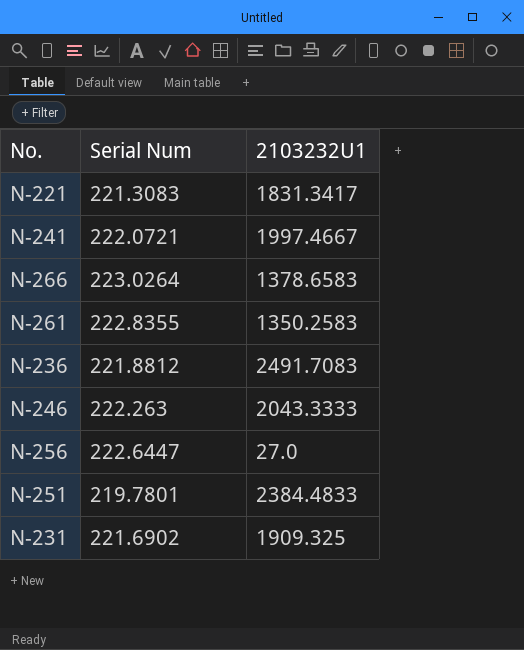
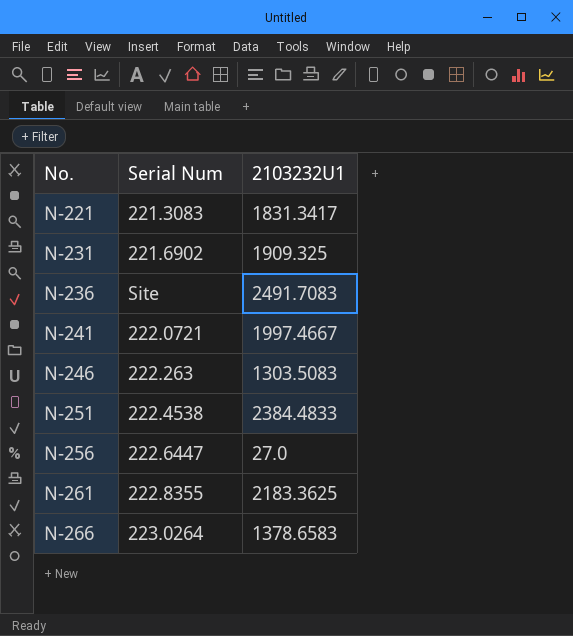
row order: none -> No. ascending
N-236 | Serial Num: 221.8812 -> Site
N-246 | 2103232U1: 2043.3333 -> 1303.5083
N-251 | Serial Num: 219.7801 -> 222.4538
N-261 | 2103232U1: 1350.2583 -> 2183.3625

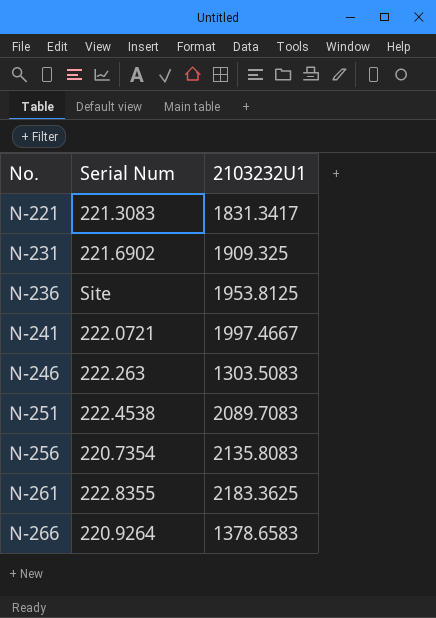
N-236 | 2103232U1: 2491.7083 -> 1953.8125
N-251 | 2103232U1: 2384.4833 -> 2089.7083
N-256 | Serial Num: 222.6447 -> 220.7354
N-256 | 2103232U1: 27.0 -> 2135.8083
N-266 | Serial Num: 223.0264 -> 220.9264

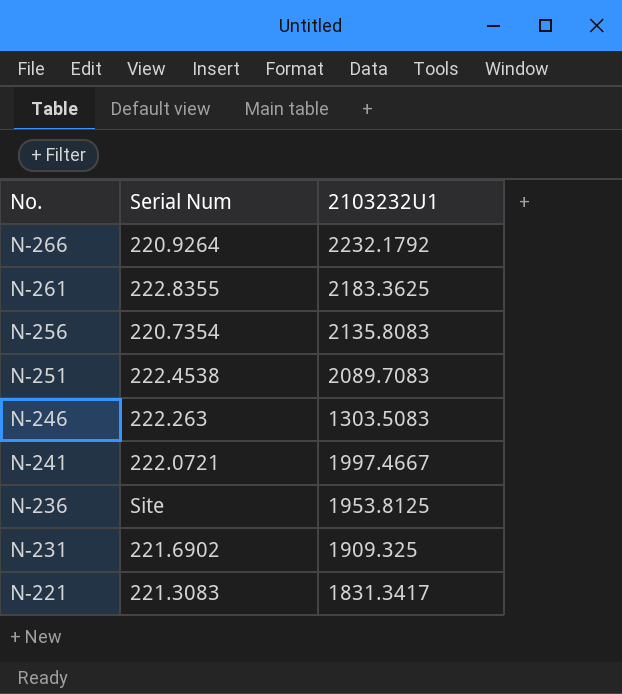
row order: No. ascending -> No. descending
N-266 | 2103232U1: 1378.6583 -> 2232.1792

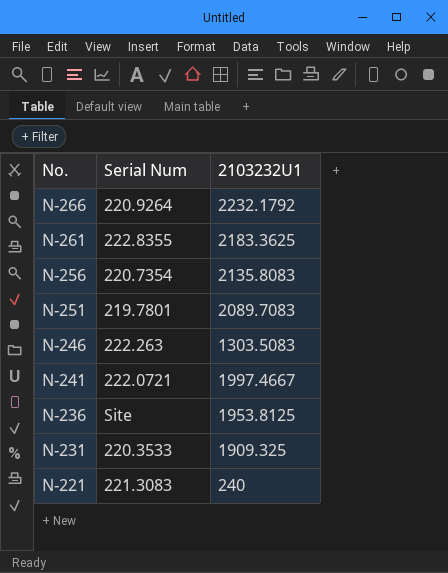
N-251 | Serial Num: 222.4538 -> 219.7801
N-231 | Serial Num: 221.6902 -> 220.3533
N-221 | 2103232U1: 1831.3417 -> 240

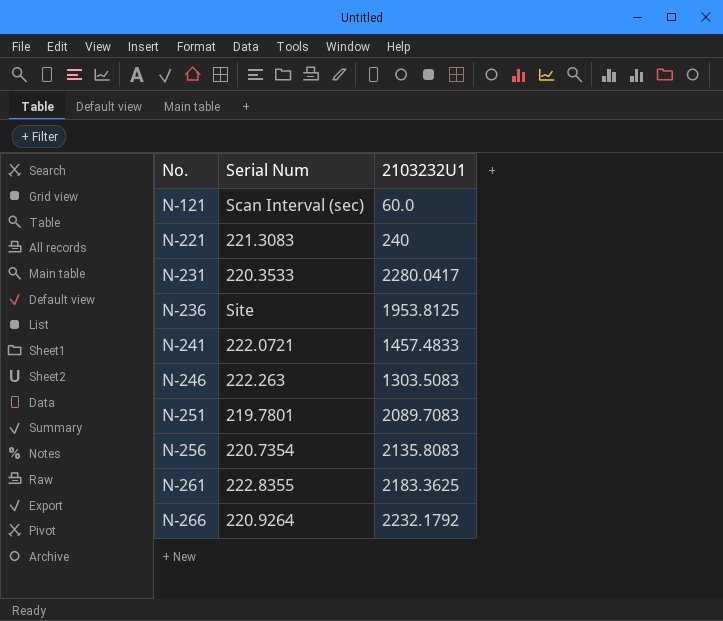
row order: No. descending -> No. ascending
row N-121: none -> Scan Interval (sec) | 60.0
N-231 | 2103232U1: 1909.325 -> 2280.0417
N-241 | 2103232U1: 1997.4667 -> 1457.4833

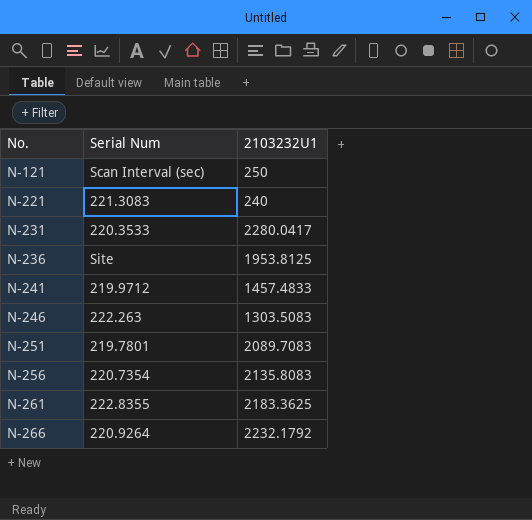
N-121 | 2103232U1: 60.0 -> 250
N-241 | Serial Num: 222.0721 -> 219.9712

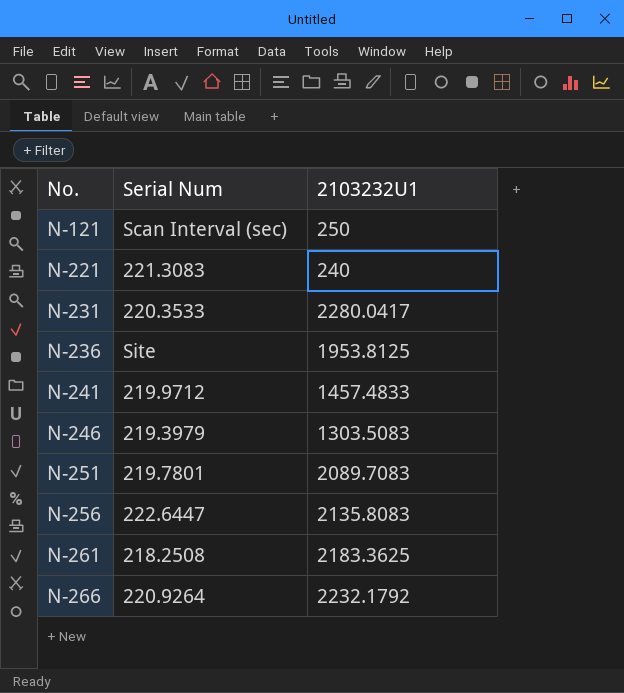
N-246 | Serial Num: 222.263 -> 219.3979
N-256 | Serial Num: 220.7354 -> 222.6447
N-261 | Serial Num: 222.8355 -> 218.2508

